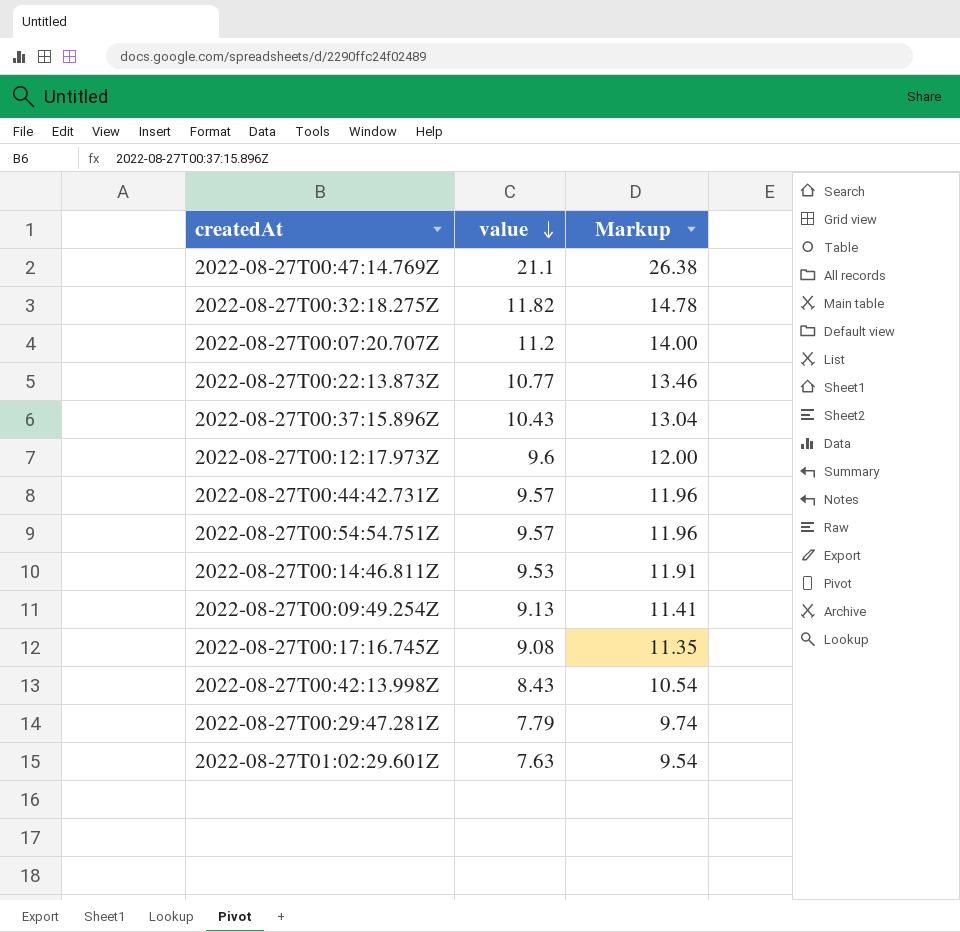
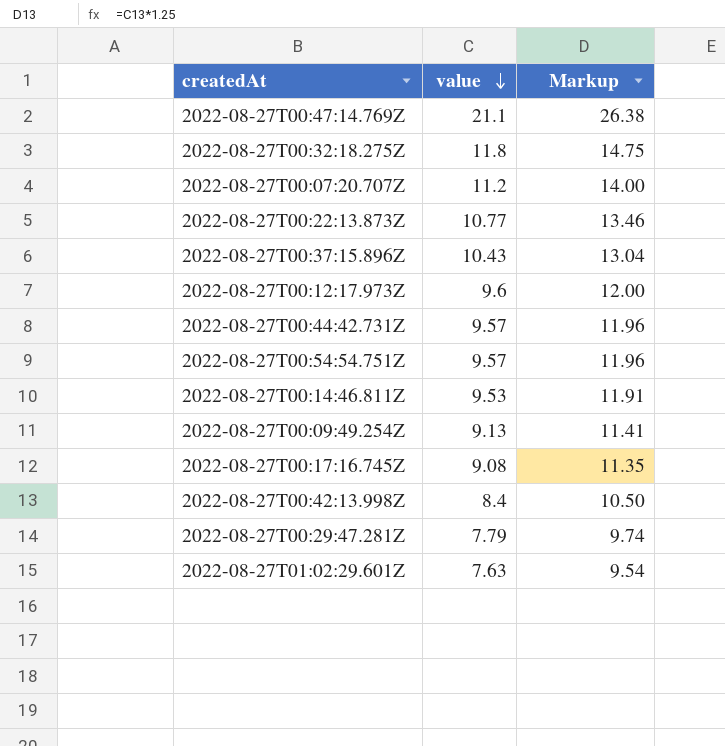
2022-08-27T00:32:18.275Z | value: 11.82 -> 11.8
2022-08-27T00:32:18.275Z | Markup: 14.78 -> 14.75
2022-08-27T00:42:13.998Z | value: 8.43 -> 8.4
2022-08-27T00:42:13.998Z | Markup: 10.54 -> 10.50

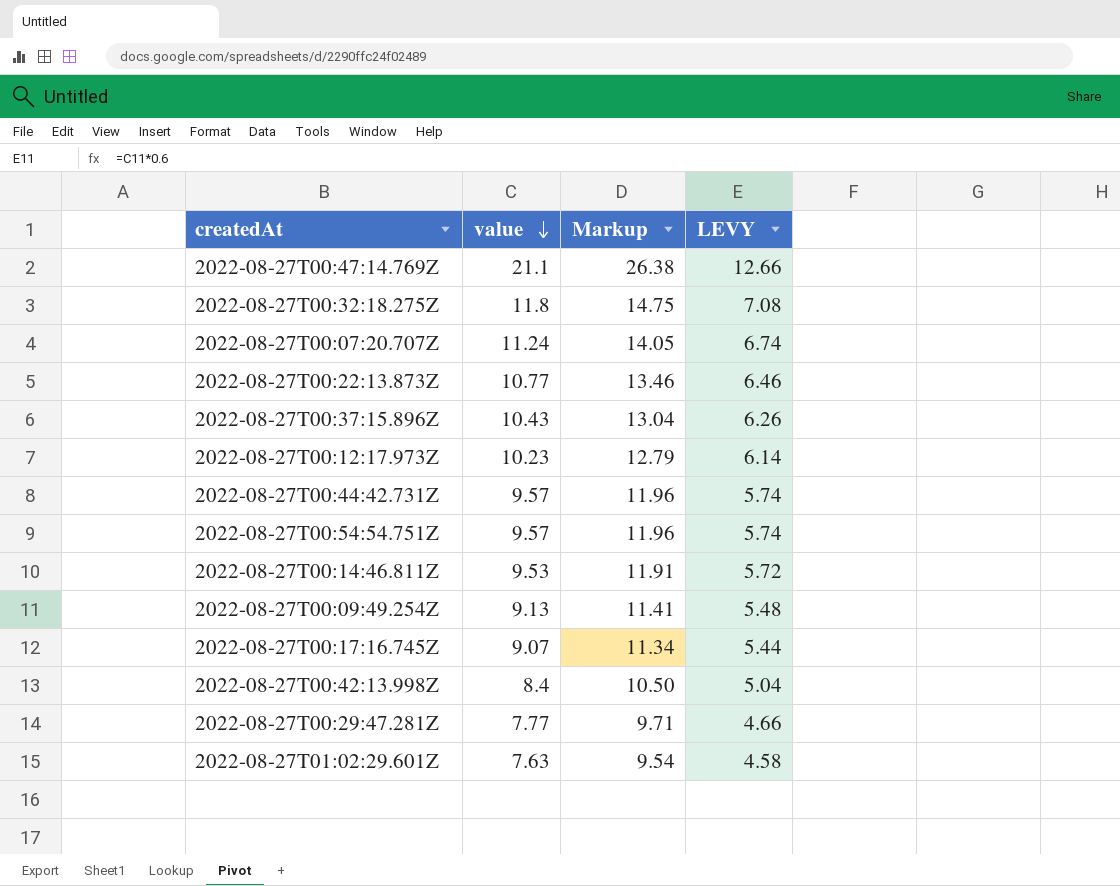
column LEVY | formula: none -> [value] * 0.6
2022-08-27T00:07:20.707Z | value: 11.2 -> 11.24
2022-08-27T00:07:20.707Z | Markup: 14.00 -> 14.05
2022-08-27T00:12:17.973Z | value: 9.6 -> 10.23
2022-08-27T00:12:17.973Z | Markup: 12.00 -> 12.79
2022-08-27T00:17:16.745Z | value: 9.08 -> 9.07
2022-08-27T00:17:16.745Z | Markup: 11.35 -> 11.34
2022-08-27T00:29:47.281Z | value: 7.79 -> 7.77
2022-08-27T00:29:47.281Z | Markup: 9.74 -> 9.71

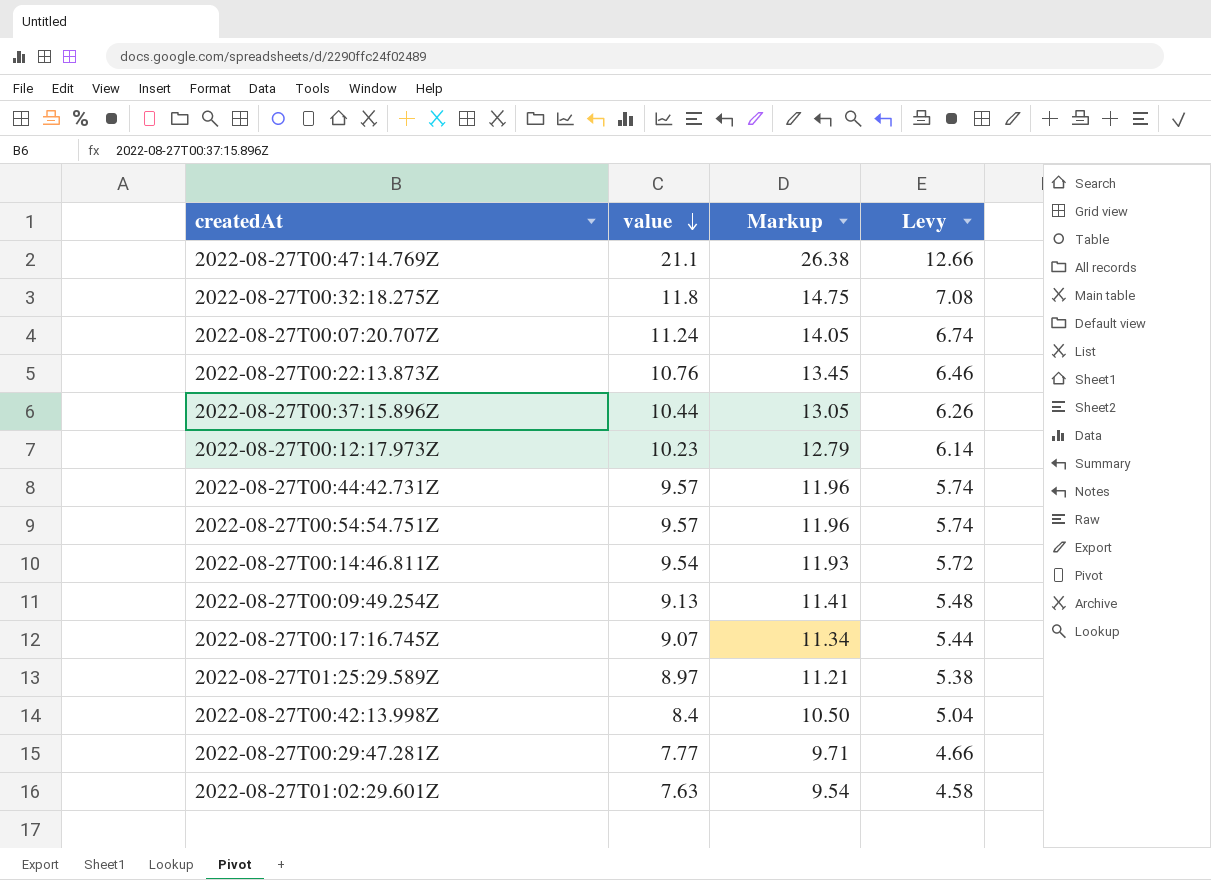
column name: LEVY -> Levy
2022-08-27T00:22:13.873Z | value: 10.77 -> 10.76
2022-08-27T00:22:13.873Z | Markup: 13.46 -> 13.45
2022-08-27T00:37:15.896Z | value: 10.43 -> 10.44
2022-08-27T00:37:15.896Z | Markup: 13.04 -> 13.05
2022-08-27T00:14:46.811Z | value: 9.53 -> 9.54
2022-08-27T00:14:46.811Z | Markup: 11.91 -> 11.93
row 2022-08-27T01:25:29.589Z: none -> 8.97 | 11.21 | 5.38

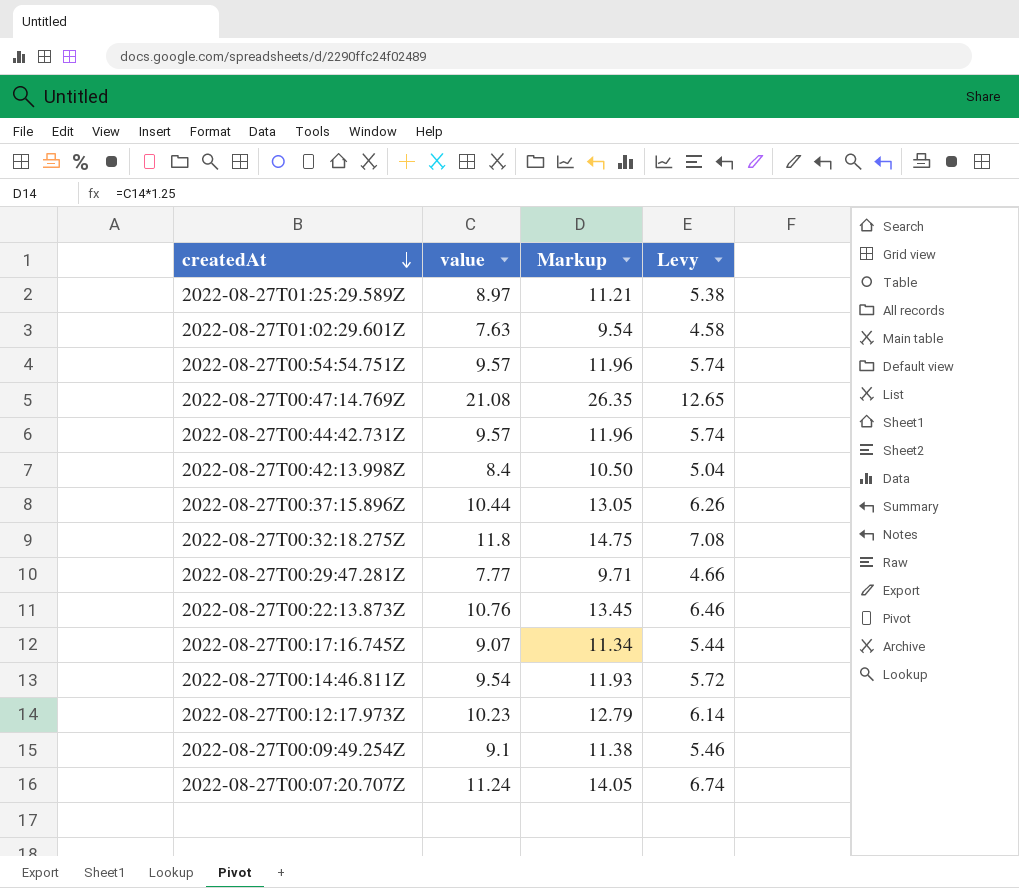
row order: value descending -> createdAt descending
2022-08-27T00:47:14.769Z | value: 21.1 -> 21.08
2022-08-27T00:47:14.769Z | Markup: 26.38 -> 26.35
2022-08-27T00:47:14.769Z | Levy: 12.66 -> 12.65
2022-08-27T00:09:49.254Z | value: 9.13 -> 9.1
2022-08-27T00:09:49.254Z | Markup: 11.41 -> 11.38
2022-08-27T00:09:49.254Z | Levy: 5.48 -> 5.46

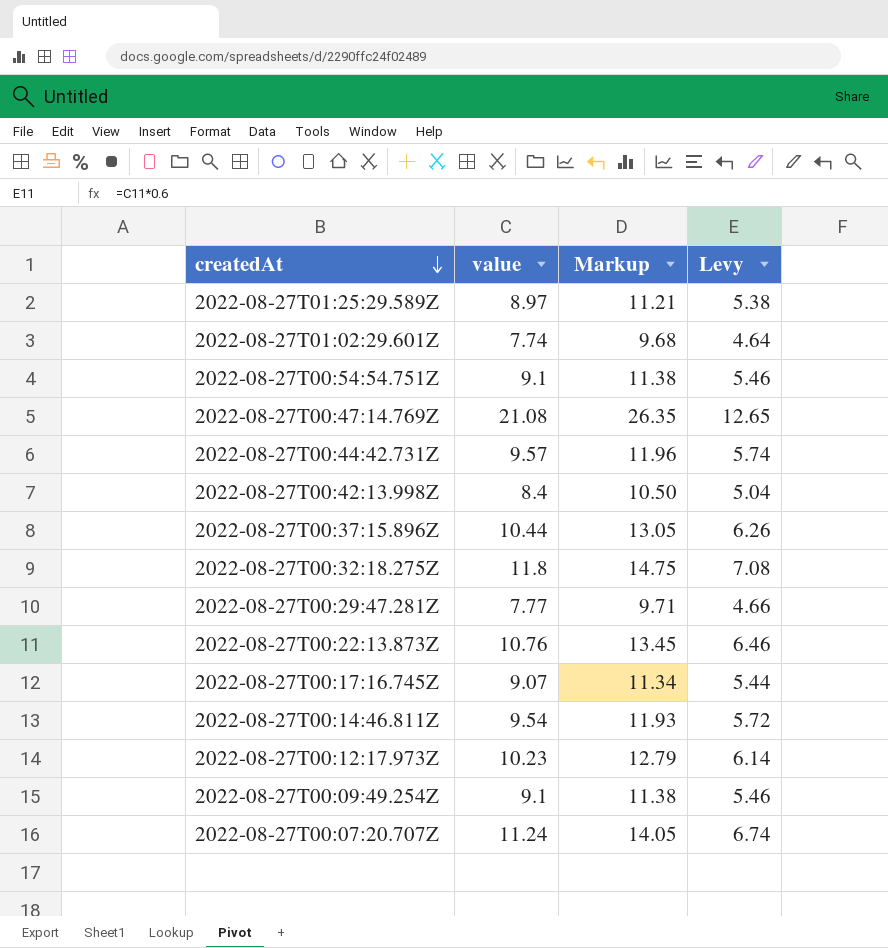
2022-08-27T01:02:29.601Z | value: 7.63 -> 7.74
2022-08-27T01:02:29.601Z | Markup: 9.54 -> 9.68
2022-08-27T01:02:29.601Z | Levy: 4.58 -> 4.64
2022-08-27T00:54:54.751Z | value: 9.57 -> 9.1
2022-08-27T00:54:54.751Z | Markup: 11.96 -> 11.38
2022-08-27T00:54:54.751Z | Levy: 5.74 -> 5.46

